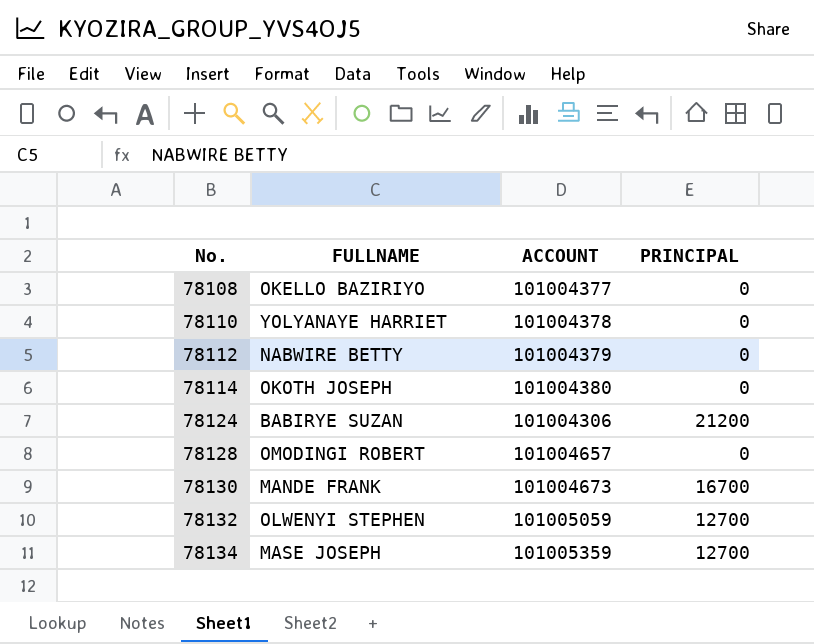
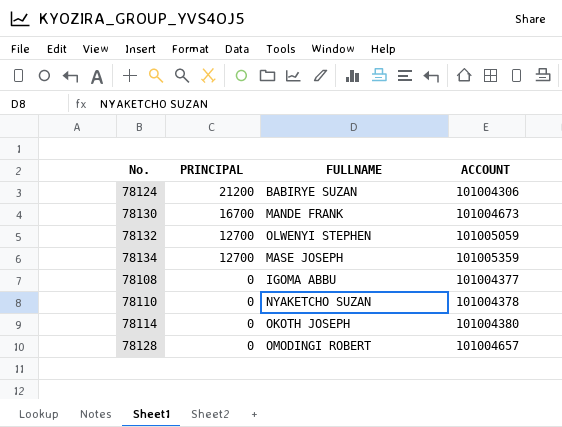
row order: No. ascending -> PRINCIPAL descending
column PRINCIPAL | position: 4 -> 2
row 78112: NABWIRE BETTY | 101004379 | 0 -> none
78108 | FULLNAME: OKELLO BAZIRIYO -> IGOMA ABBU
78110 | FULLNAME: YOLYANAYE HARRIET -> NYAKETCHO SUZAN

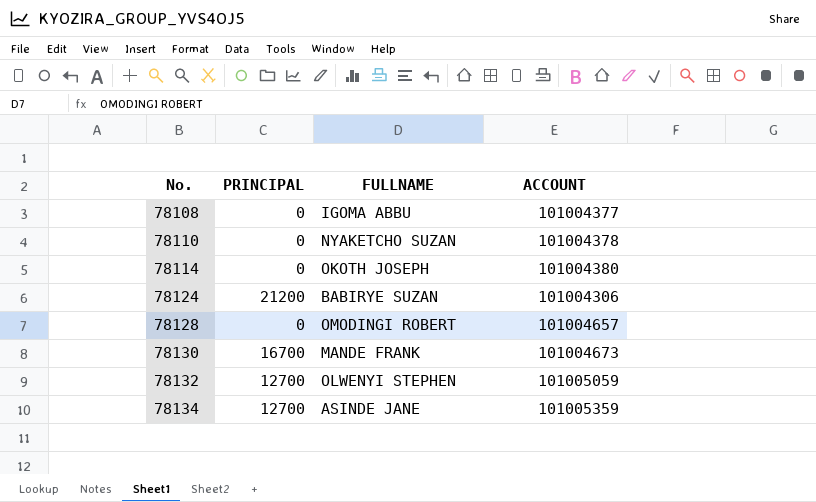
row order: PRINCIPAL descending -> No. ascending
78134 | FULLNAME: MASE JOSEPH -> ASINDE JANE

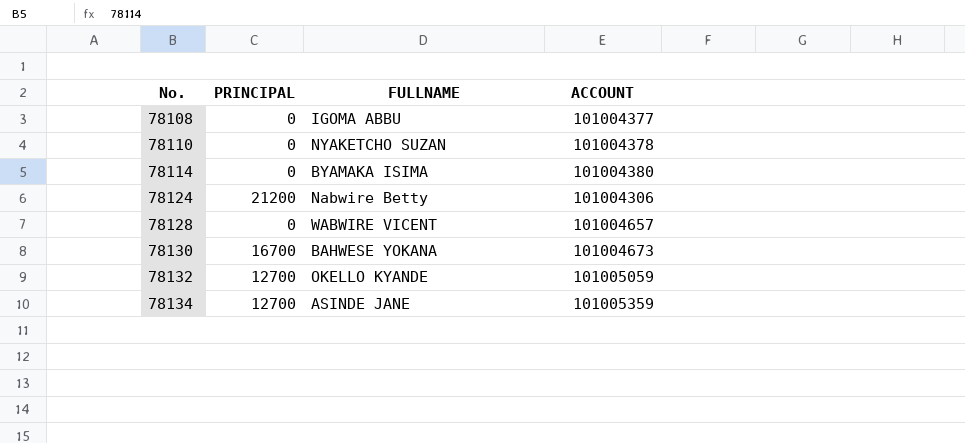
78114 | FULLNAME: OKOTH JOSEPH -> BYAMAKA ISIMA
78124 | FULLNAME: BABIRYE SUZAN -> Nabwire Betty
78128 | FULLNAME: OMODINGI ROBERT -> WABWIRE VICENT
78130 | FULLNAME: MANDE FRANK -> BAHWESE YOKANA
78132 | FULLNAME: OLWENYI STEPHEN -> OKELLO KYANDE

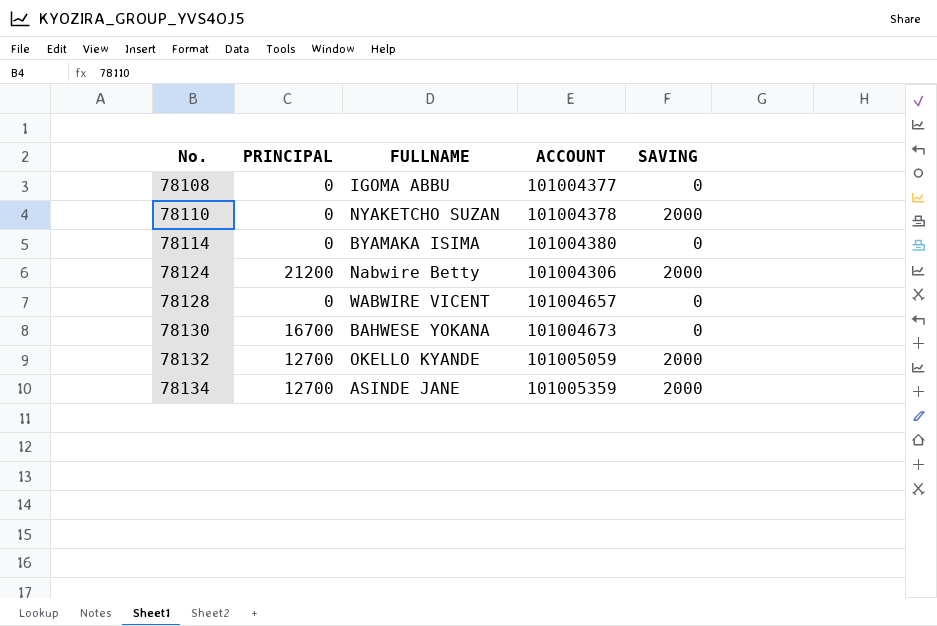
column SAVING | position: none -> 5

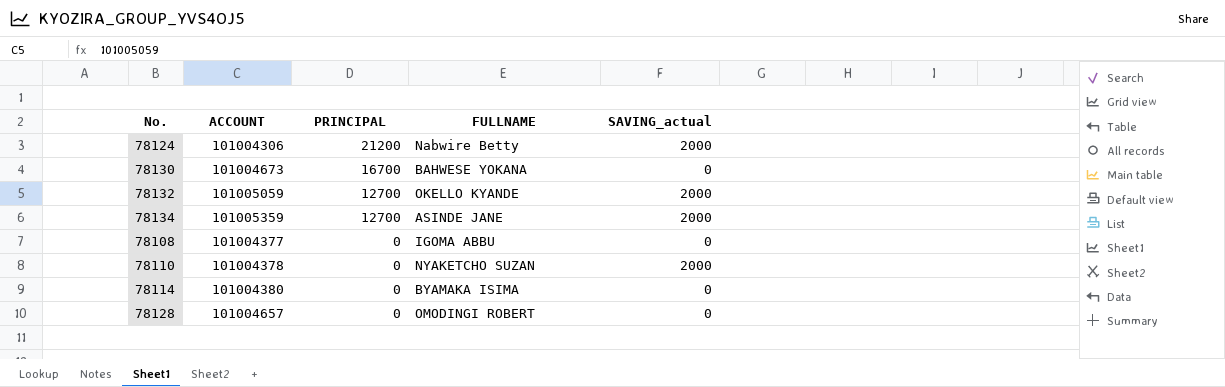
row order: No. ascending -> PRINCIPAL descending
column ACCOUNT | position: 4 -> 2
column name: SAVING -> SAVING_actual
78128 | FULLNAME: WABWIRE VICENT -> OMODINGI ROBERT

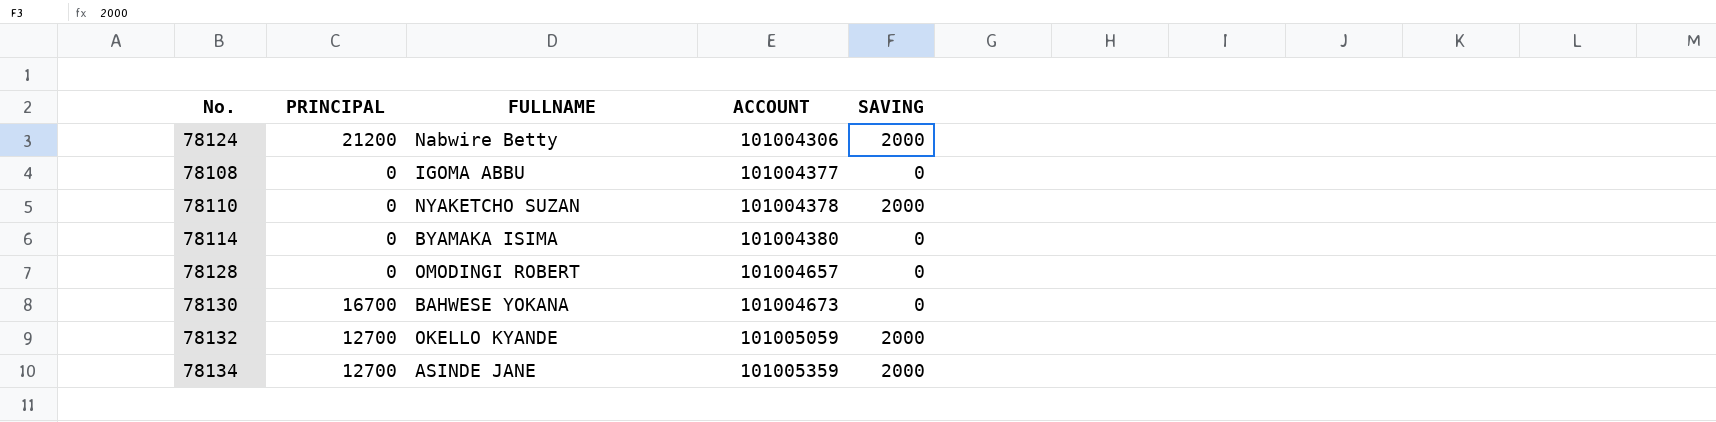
row order: PRINCIPAL descending -> ACCOUNT ascending
column ACCOUNT | position: 2 -> 4
column name: SAVING_actual -> SAVING

